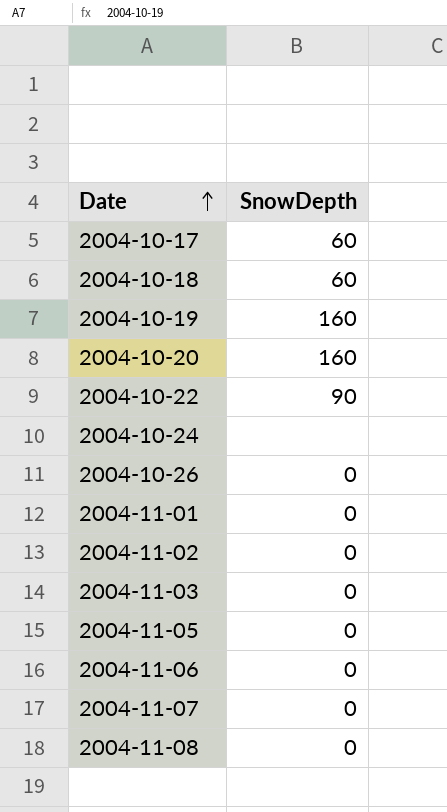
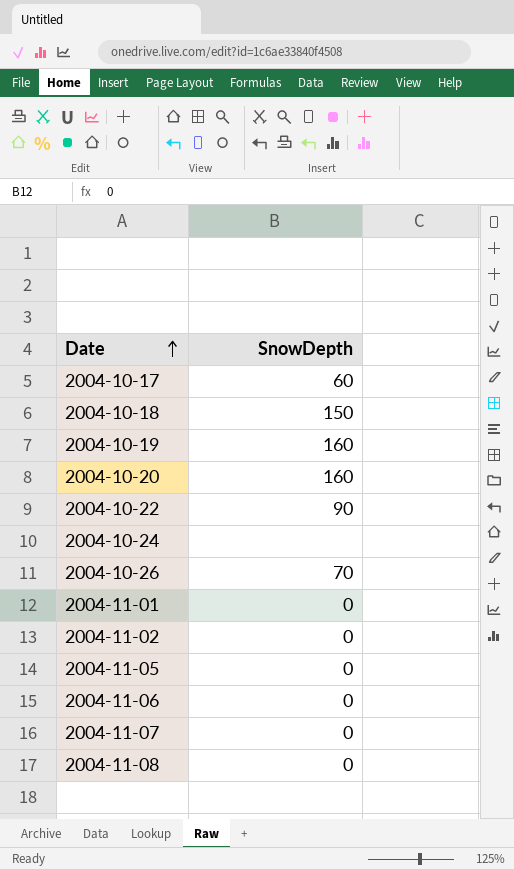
row 2004-11-03: 0 -> none
2004-10-18 | SnowDepth: 60 -> 150
2004-10-26 | SnowDepth: 0 -> 70

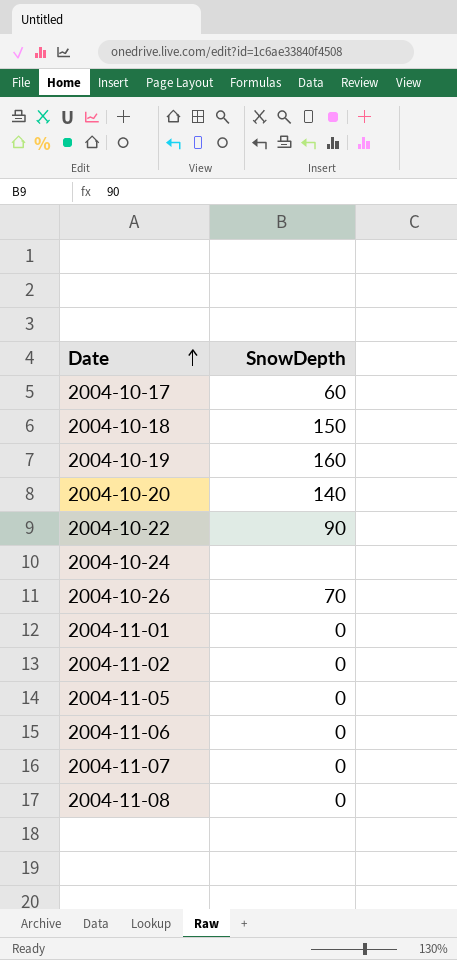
2004-10-20 | SnowDepth: 160 -> 140

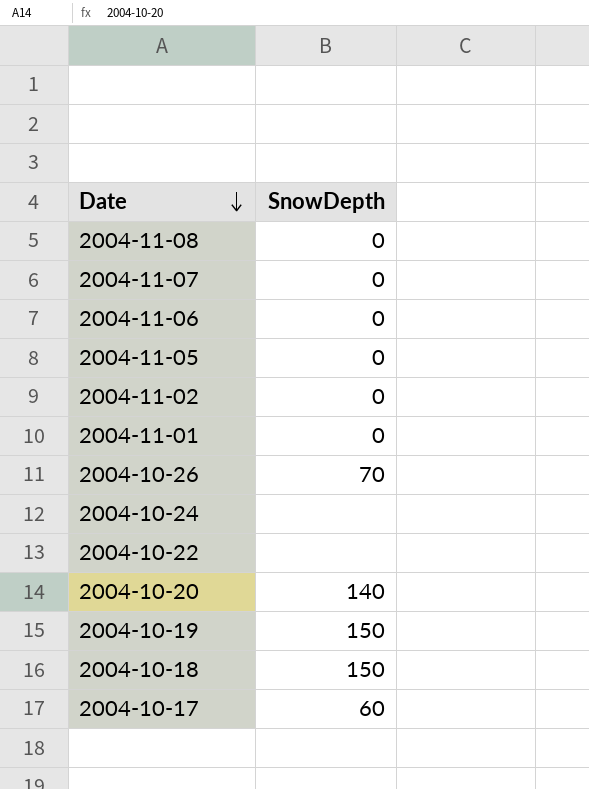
row order: Date ascending -> Date descending
2004-10-22 | SnowDepth: 90 -> none
2004-10-19 | SnowDepth: 160 -> 150

